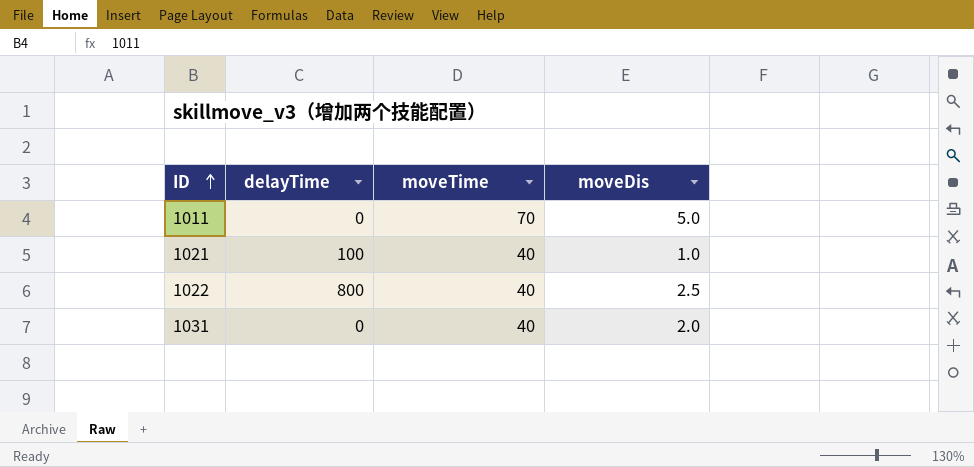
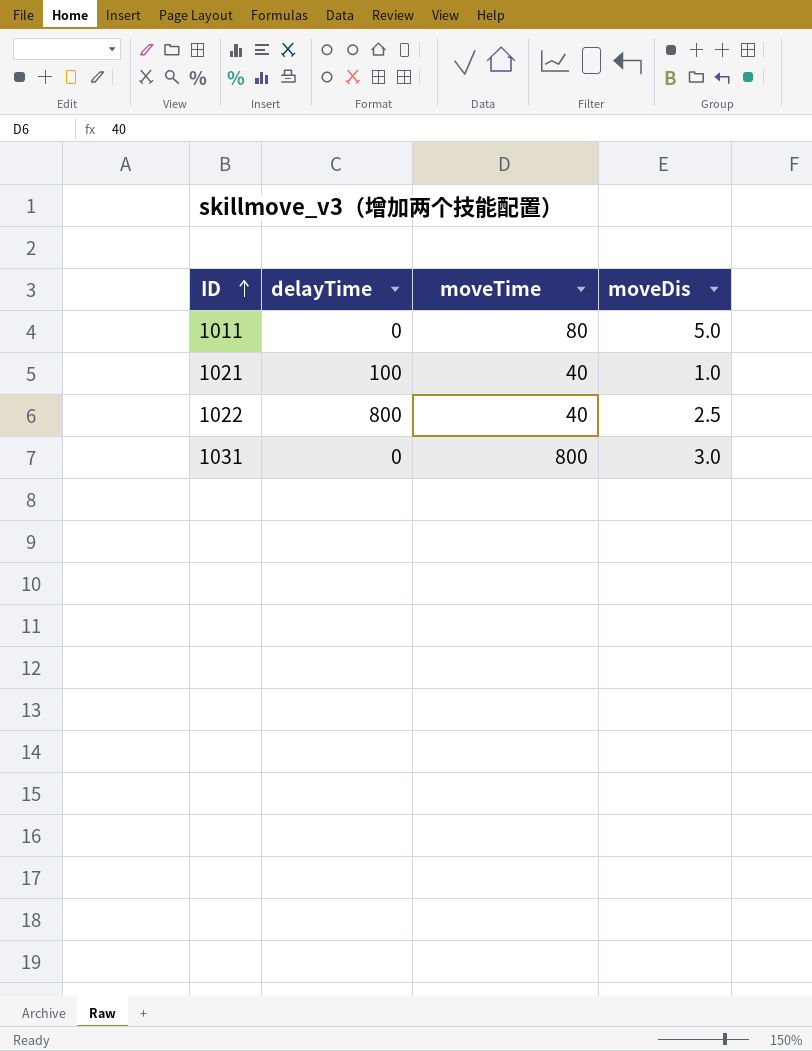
1011 | moveTime: 70 -> 80
1031 | moveTime: 40 -> 800
1031 | moveDis: 2.0 -> 3.0

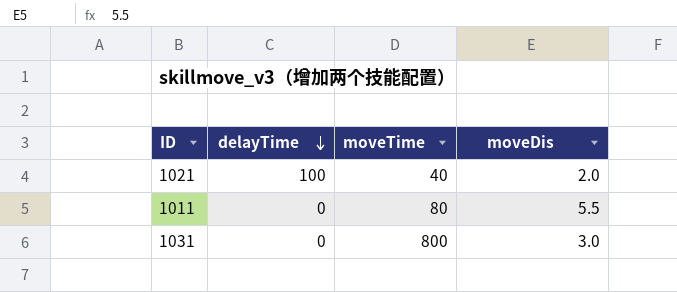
row order: ID ascending -> delayTime descending
row 1022: 800 | 40 | 2.5 -> none
1021 | moveDis: 1.0 -> 2.0
1011 | moveDis: 5.0 -> 5.5

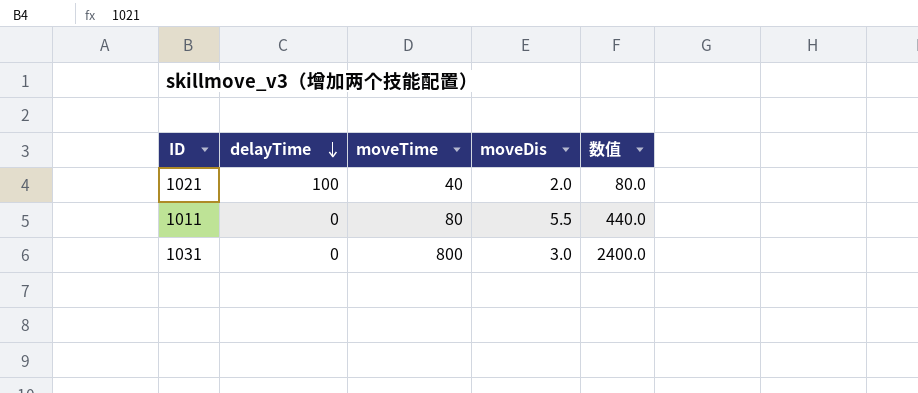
column 数值 | formula: none -> [moveTime] * [moveDis]

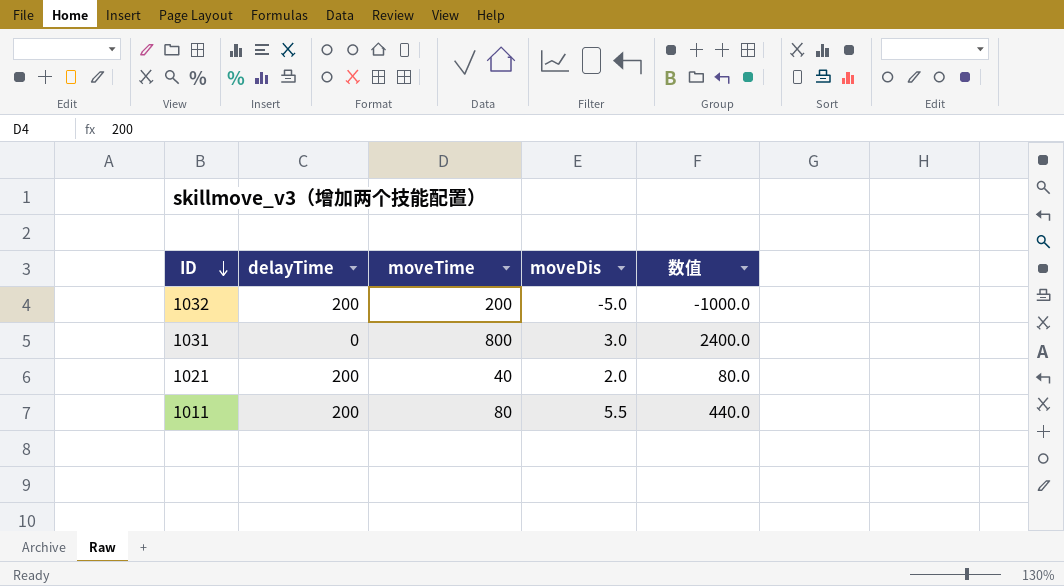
row order: delayTime descending -> ID descending
row 1032: none -> 200 | 200 | -5.0 | -1000.0
1021 | delayTime: 100 -> 200
1011 | delayTime: 0 -> 200

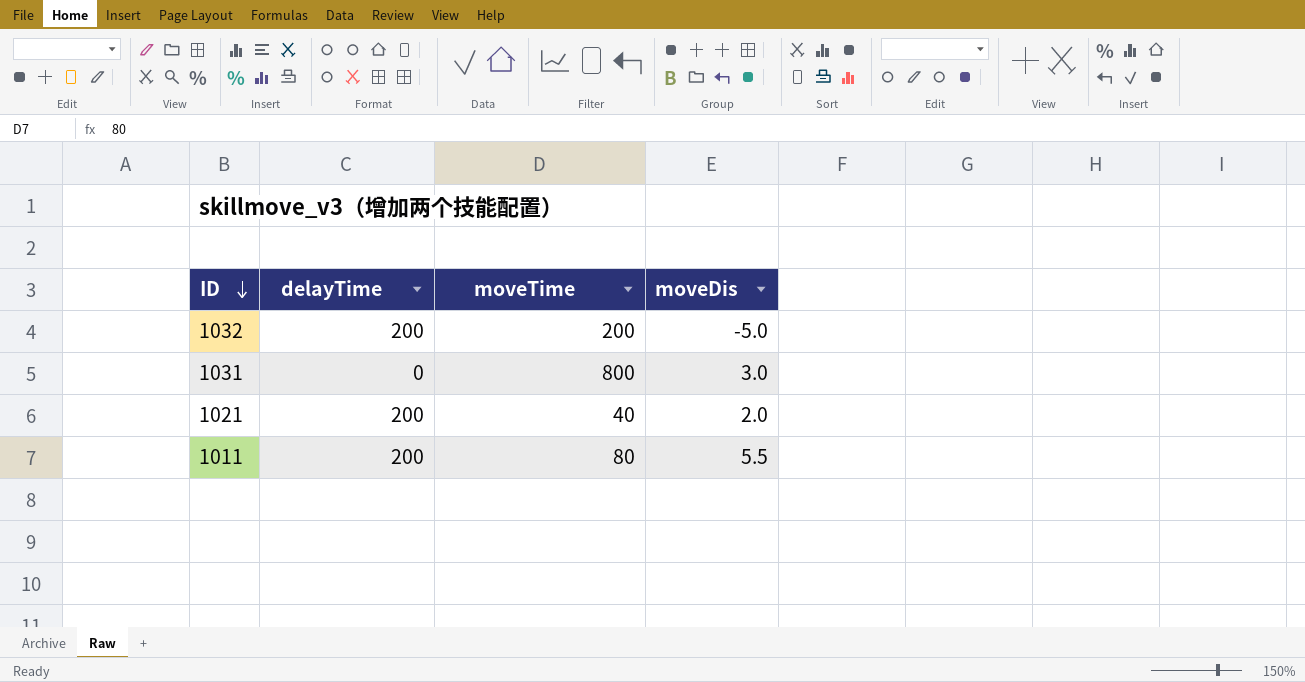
column 数值 | formula: [moveTime] * [moveDis] -> none

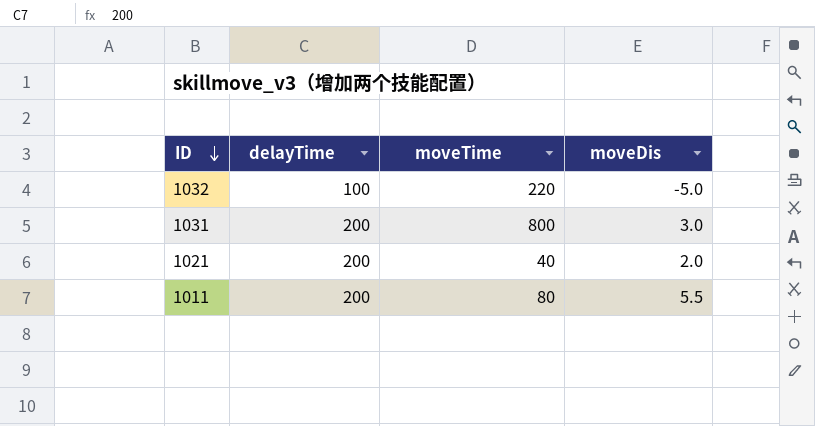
1032 | delayTime: 200 -> 100
1032 | moveTime: 200 -> 220
1031 | delayTime: 0 -> 200

